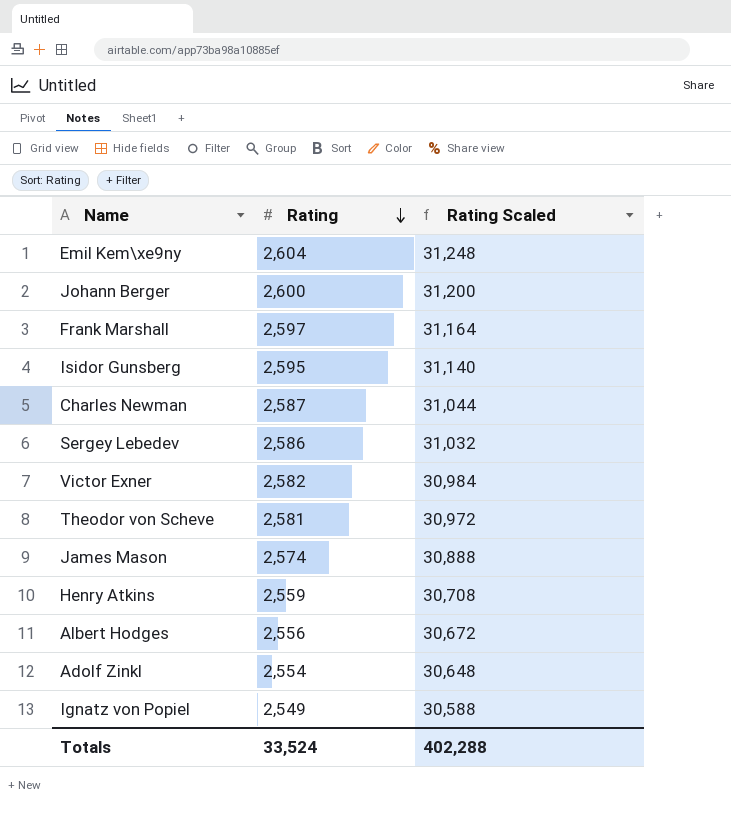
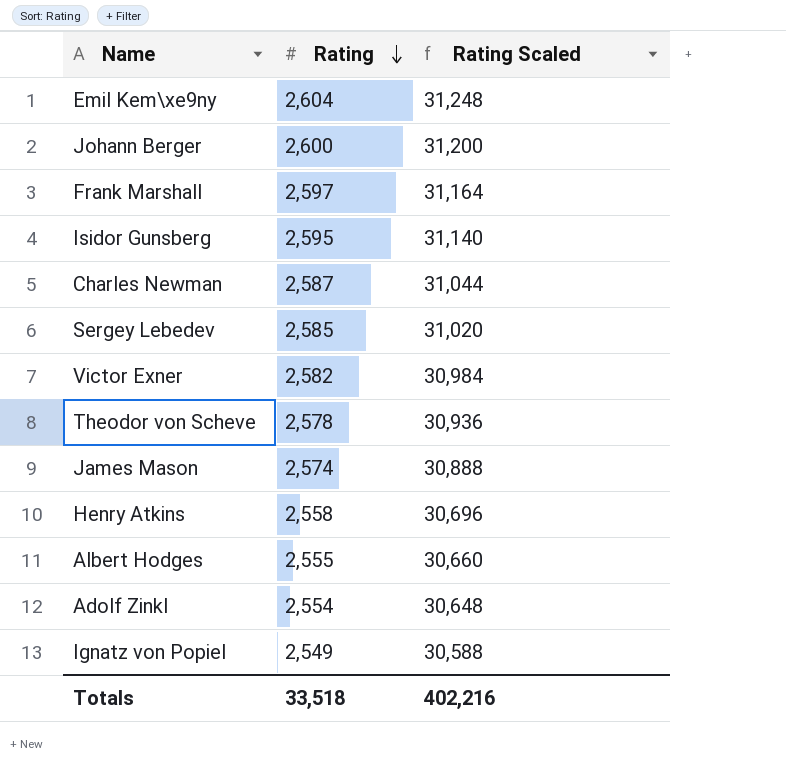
Sergey Lebedev | Rating: 2,586 -> 2,585
Sergey Lebedev | Rating Scaled: 31,032 -> 31,020
Theodor von Scheve | Rating: 2,581 -> 2,578
Theodor von Scheve | Rating Scaled: 30,972 -> 30,936
Henry Atkins | Rating: 2,559 -> 2,558
Henry Atkins | Rating Scaled: 30,708 -> 30,696
Albert Hodges | Rating: 2,556 -> 2,555
Albert Hodges | Rating Scaled: 30,672 -> 30,660
Totals | Rating: 33,524 -> 33,518
Totals | Rating Scaled: 402,288 -> 402,216

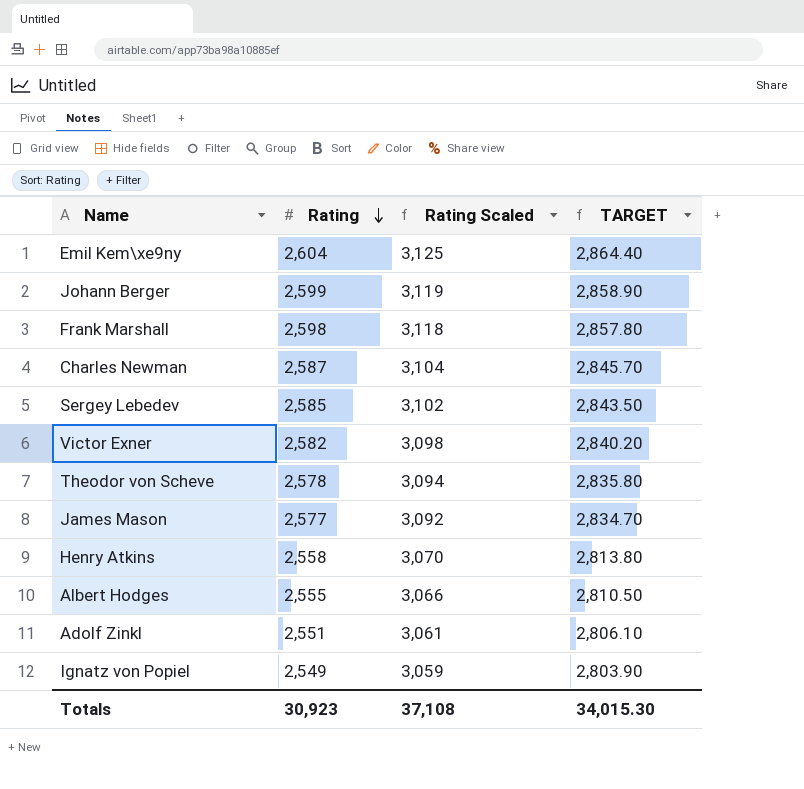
column Rating Scaled | formula: [Rating] * 12 -> [Rating] * 1.2
column TARGET | formula: none -> [Rating] * 1.1
row Isidor Gunsberg: 2,595 | 31,140 -> none
Johann Berger | Rating: 2,600 -> 2,599
Frank Marshall | Rating: 2,597 -> 2,598
James Mason | Rating: 2,574 -> 2,577
Adolf Zinkl | Rating: 2,554 -> 2,551
Totals | Rating: 33,518 -> 30,923
Totals | Rating Scaled: 402,216 -> 37,108

